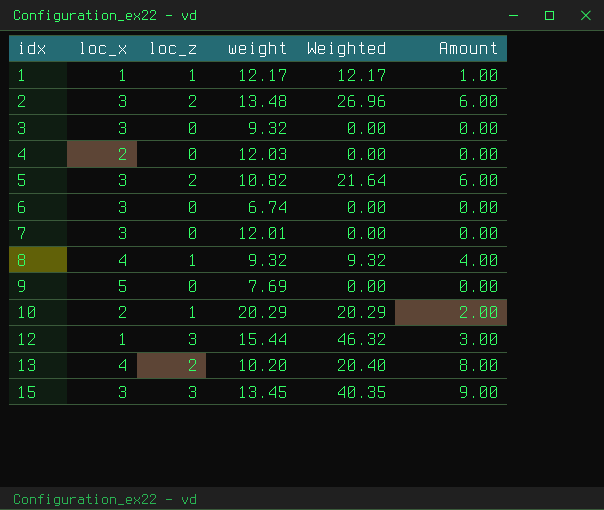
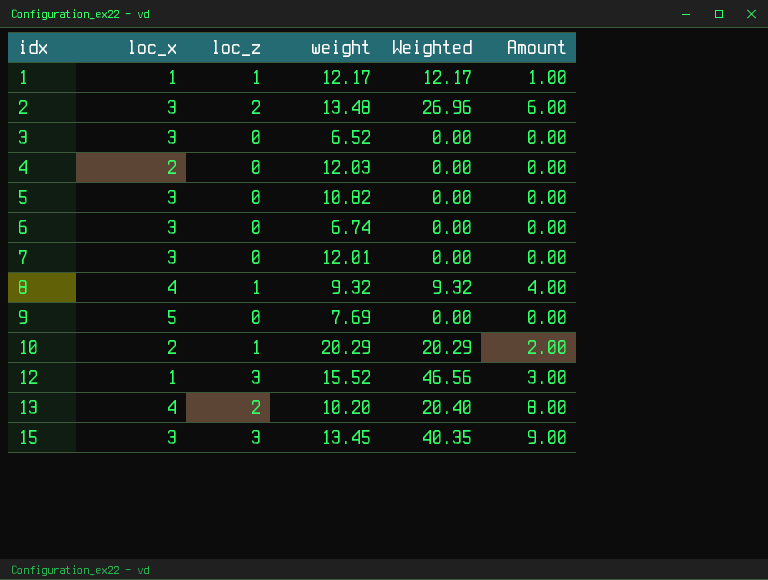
3 | weight: 9.32 -> 6.52
5 | loc_z: 2 -> 0
5 | Weighted: 21.64 -> 0.00
5 | Amount: 6.00 -> 0.00
12 | weight: 15.44 -> 15.52
12 | Weighted: 46.32 -> 46.56

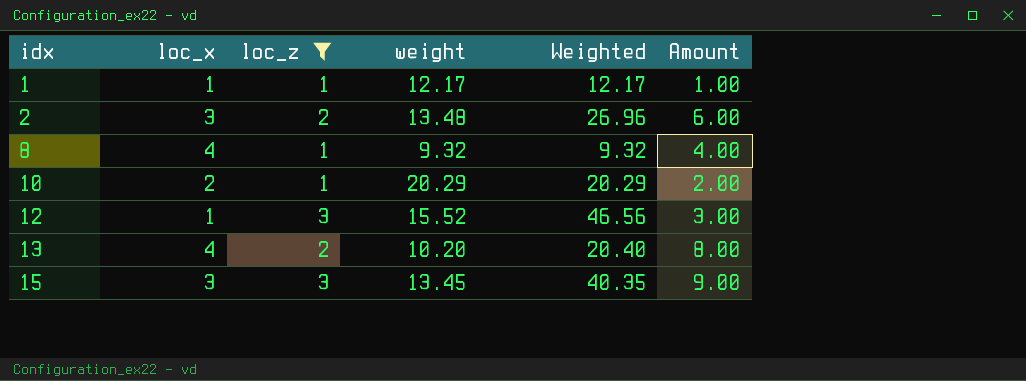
filter: none -> loc_z != 0

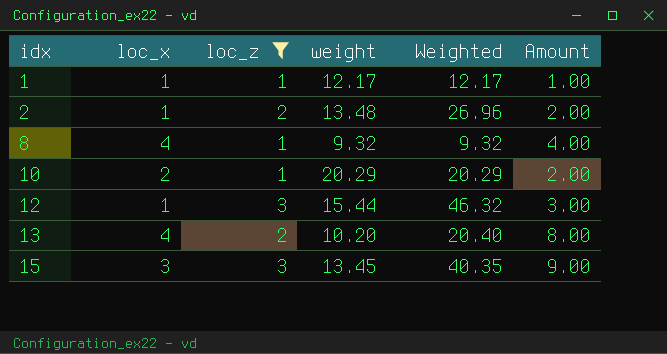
2 | loc_x: 3 -> 1
2 | Amount: 6.00 -> 2.00
12 | weight: 15.52 -> 15.44
12 | Weighted: 46.56 -> 46.32

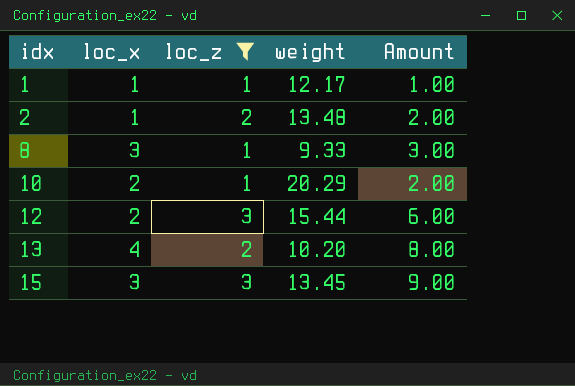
column Weighted | formula: [loc_z] * [weight] -> none
8 | loc_x: 4 -> 3
8 | weight: 9.32 -> 9.33
8 | Amount: 4.00 -> 3.00
12 | loc_x: 1 -> 2
12 | Amount: 3.00 -> 6.00

